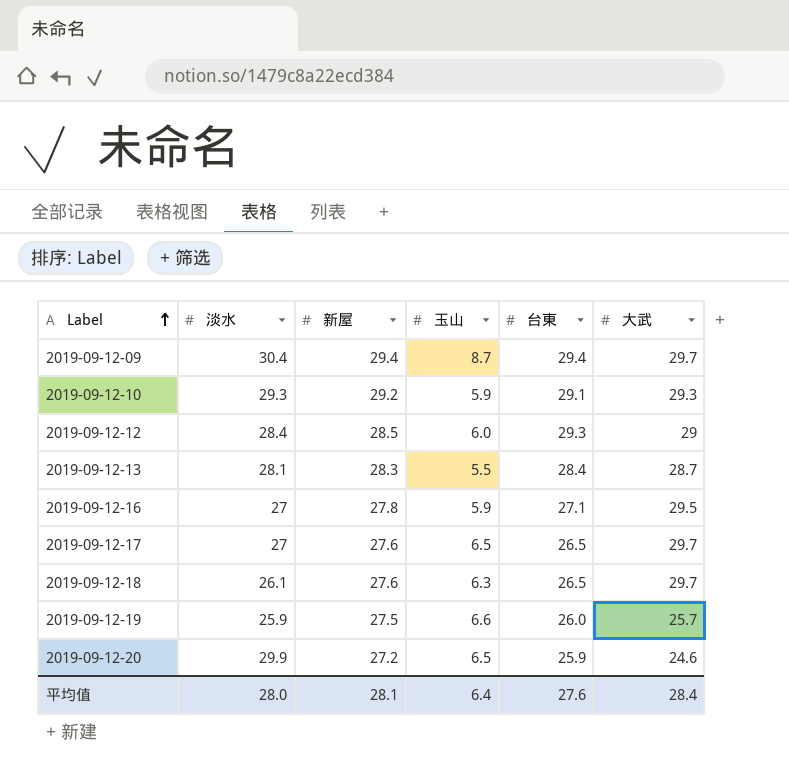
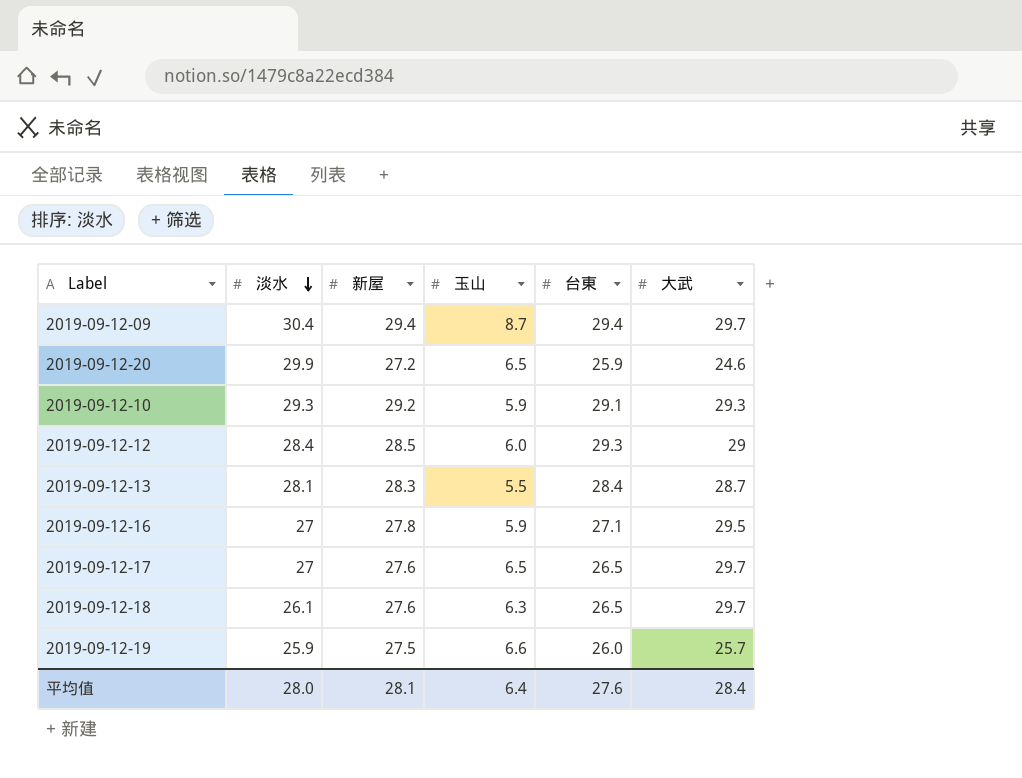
row order: Label ascending -> 淡水 descending

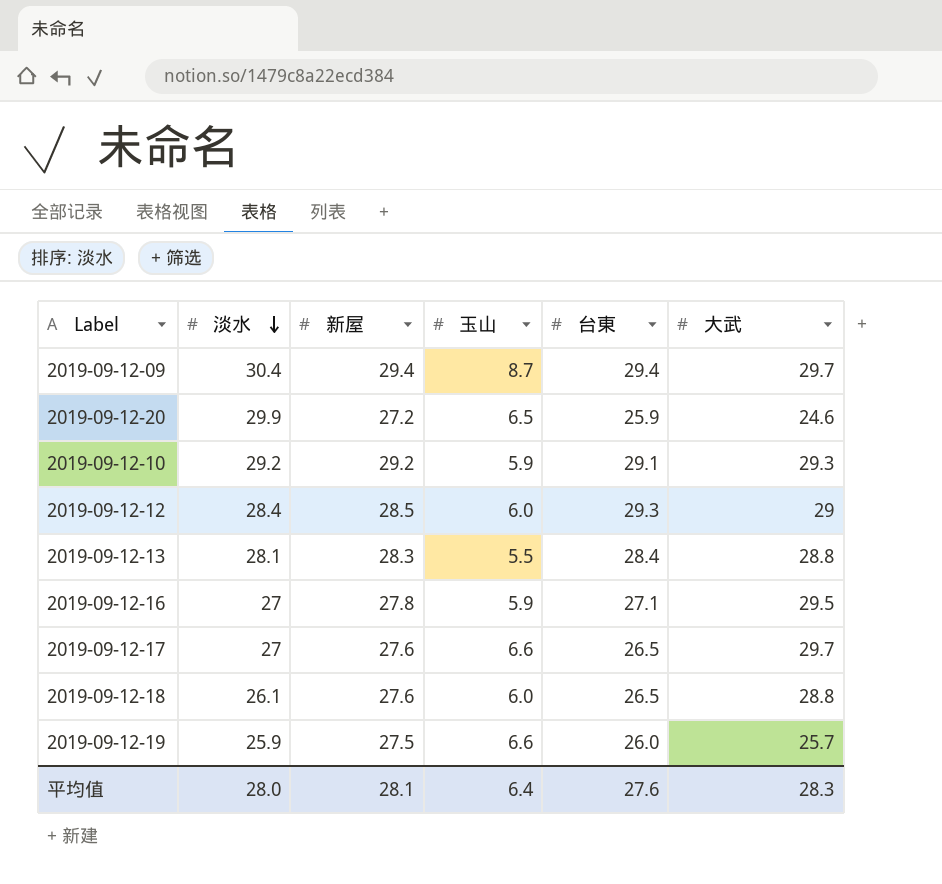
2019-09-12-10 | 淡水: 29.3 -> 29.2
2019-09-12-13 | 大武: 28.7 -> 28.8
2019-09-12-17 | 玉山: 6.5 -> 6.6
2019-09-12-18 | 玉山: 6.3 -> 6.0
2019-09-12-18 | 大武: 29.7 -> 28.8
平均值 | 大武: 28.4 -> 28.3

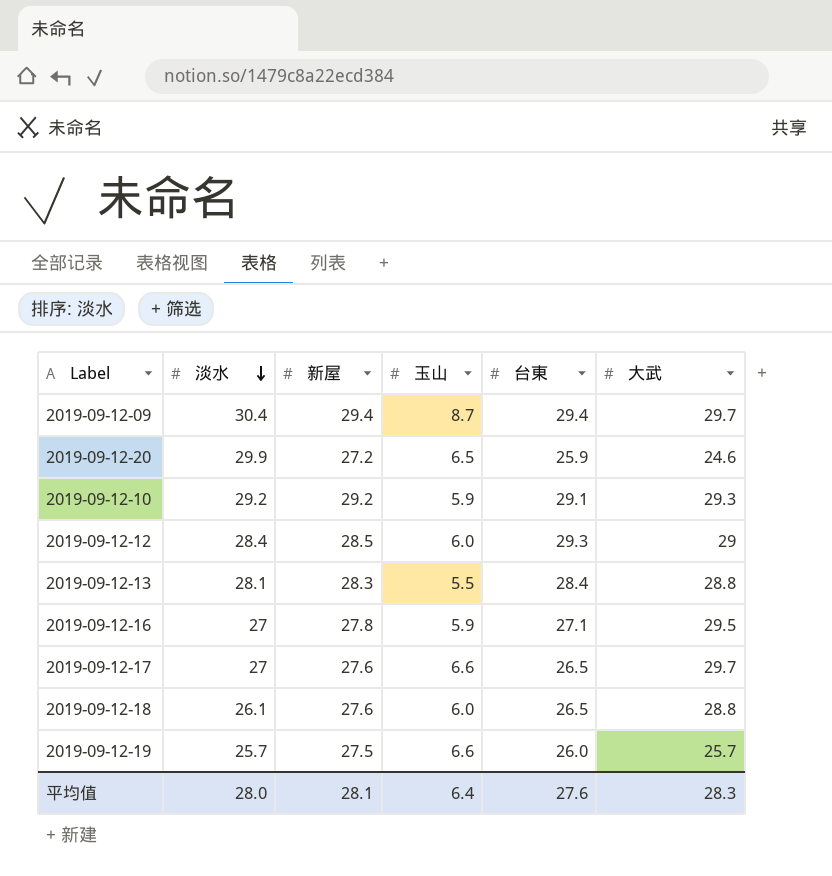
2019-09-12-19 | 淡水: 25.9 -> 25.7

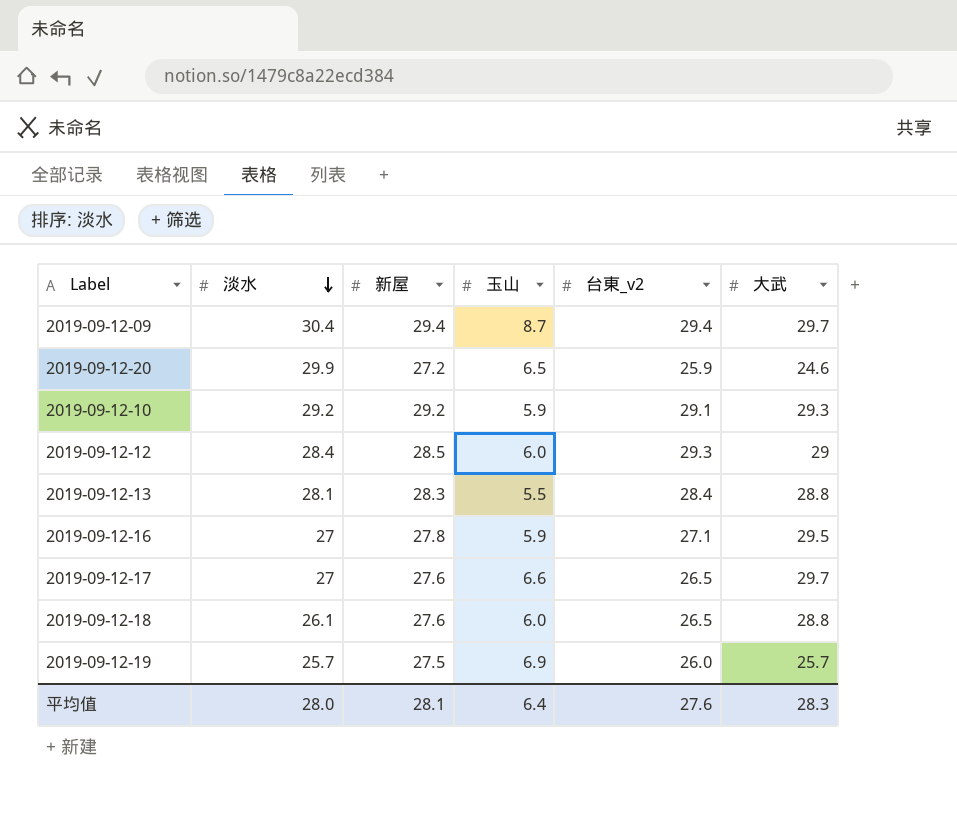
column name: 台東 -> 台東_v2
2019-09-12-19 | 玉山: 6.6 -> 6.9

